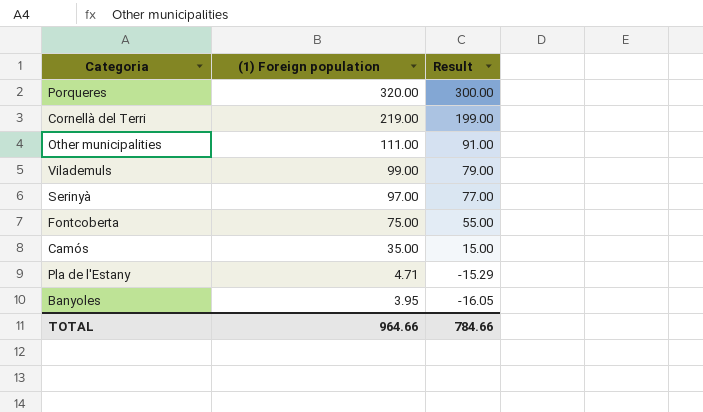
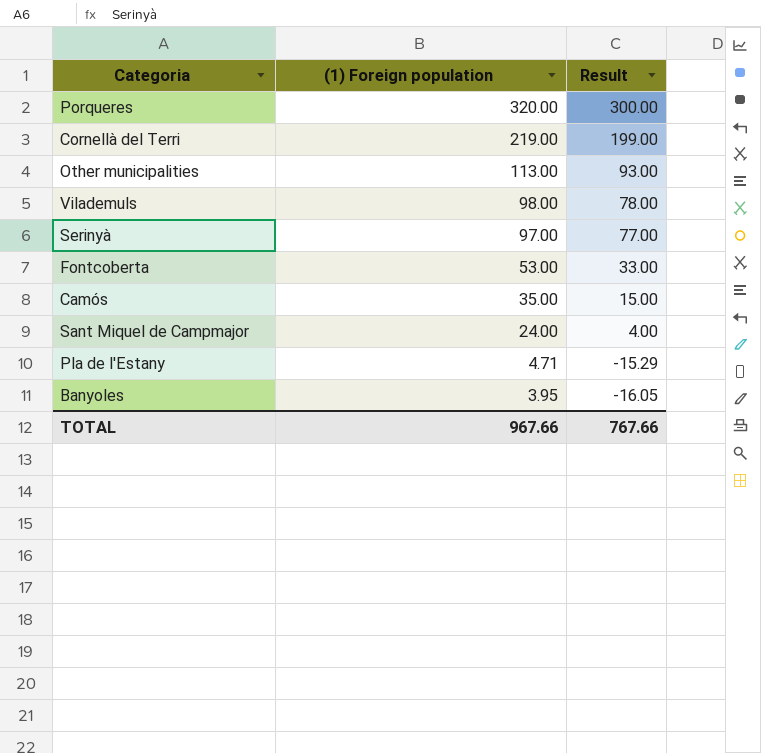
Other municipalities | (1) Foreign population: 111.00 -> 113.00
Other municipalities | Result: 91.00 -> 93.00
Vilademuls | (1) Foreign population: 99.00 -> 98.00
Vilademuls | Result: 79.00 -> 78.00
Fontcoberta | (1) Foreign population: 75.00 -> 53.00
Fontcoberta | Result: 55.00 -> 33.00
row Sant Miquel de Campmajor: none -> 24.00 | 4.00
TOTAL | (1) Foreign population: 964.66 -> 967.66
TOTAL | Result: 784.66 -> 767.66

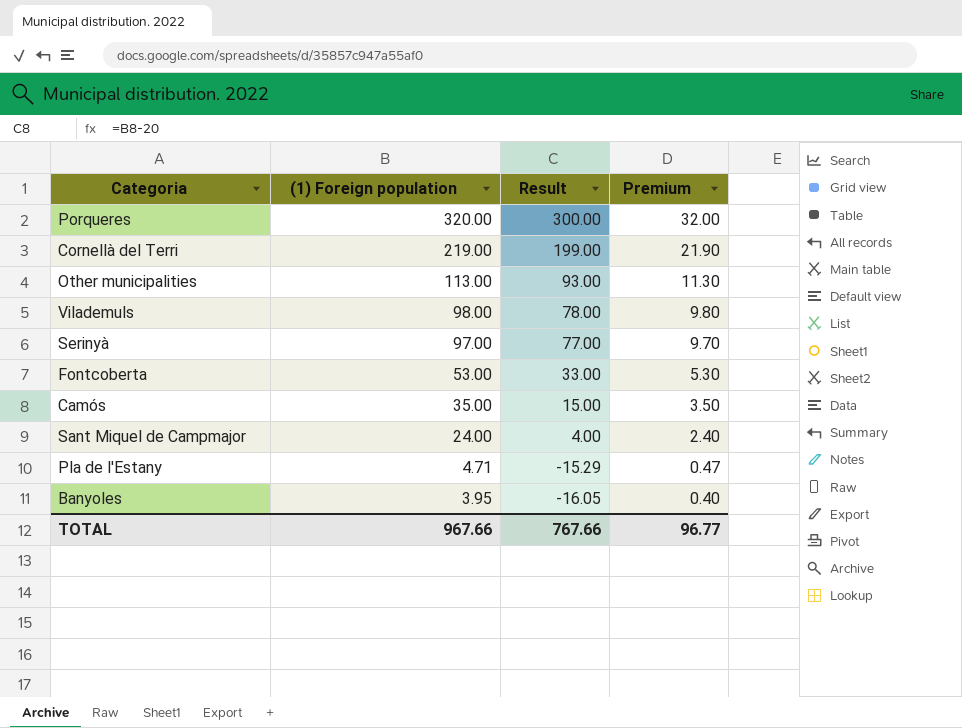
column Premium | formula: none -> [(1) Foreign population] * 0.1

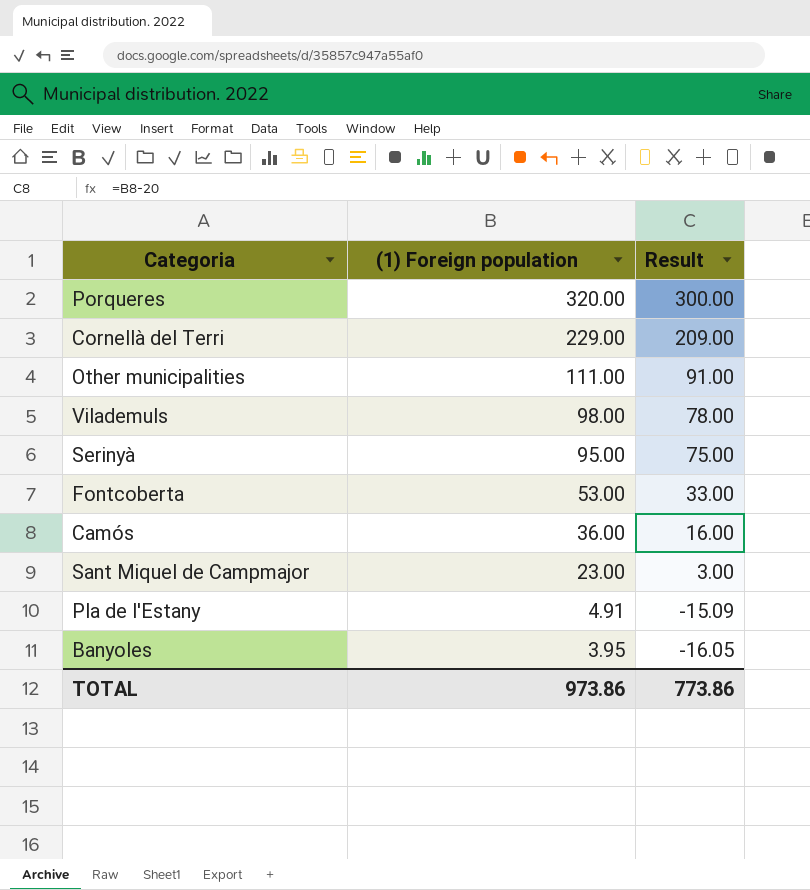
column Premium | formula: [(1) Foreign population] * 0.1 -> none
Cornellà del Terri | (1) Foreign population: 219.00 -> 229.00
Cornellà del Terri | Result: 199.00 -> 209.00
Other municipalities | (1) Foreign population: 113.00 -> 111.00
Other municipalities | Result: 93.00 -> 91.00
Serinyà | (1) Foreign population: 97.00 -> 95.00
Serinyà | Result: 77.00 -> 75.00
Camós | (1) Foreign population: 35.00 -> 36.00
Camós | Result: 15.00 -> 16.00
Sant Miquel de Campmajor | (1) Foreign population: 24.00 -> 23.00
Sant Miquel de Campmajor | Result: 4.00 -> 3.00
Pla de l'Estany | (1) Foreign population: 4.71 -> 4.91
Pla de l'Estany | Result: -15.29 -> -15.09
TOTAL | (1) Foreign population: 967.66 -> 973.86
TOTAL | Result: 767.66 -> 773.86

